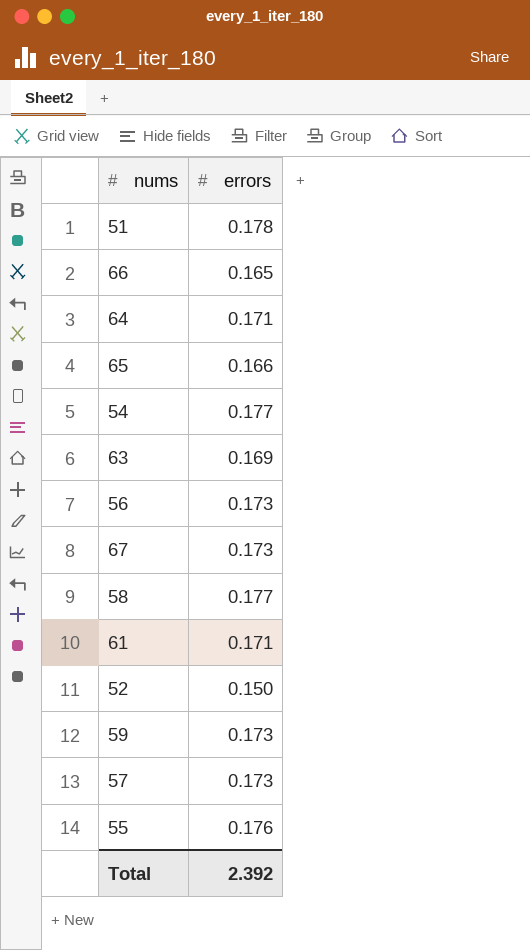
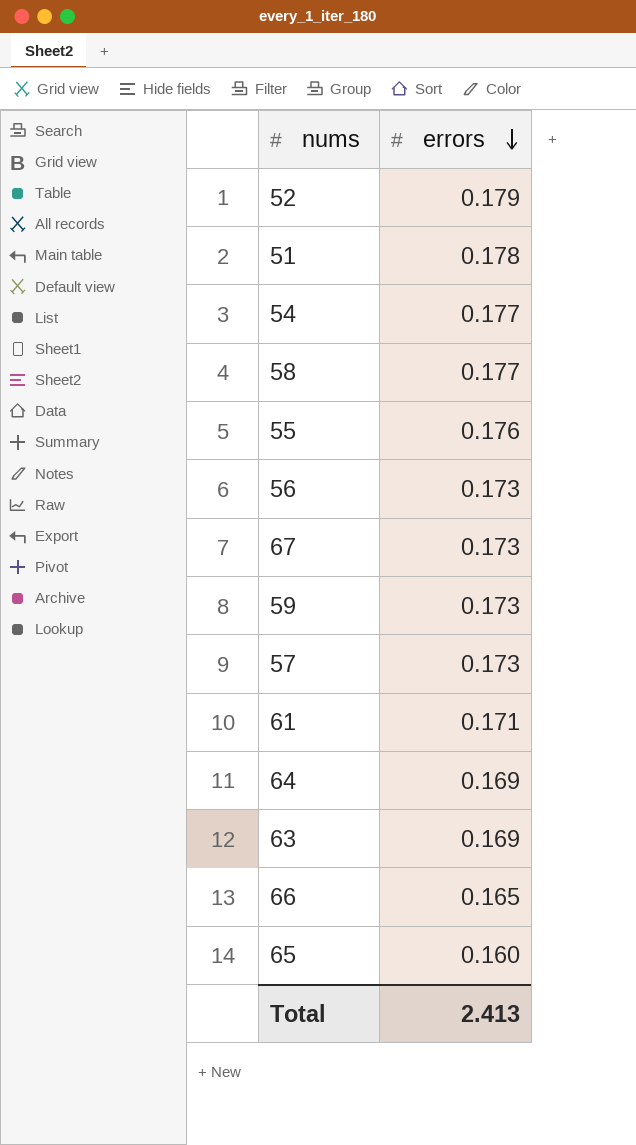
row order: none -> errors descending
52 | errors: 0.150 -> 0.179
64 | errors: 0.171 -> 0.169
65 | errors: 0.166 -> 0.160
Total | errors: 2.392 -> 2.413

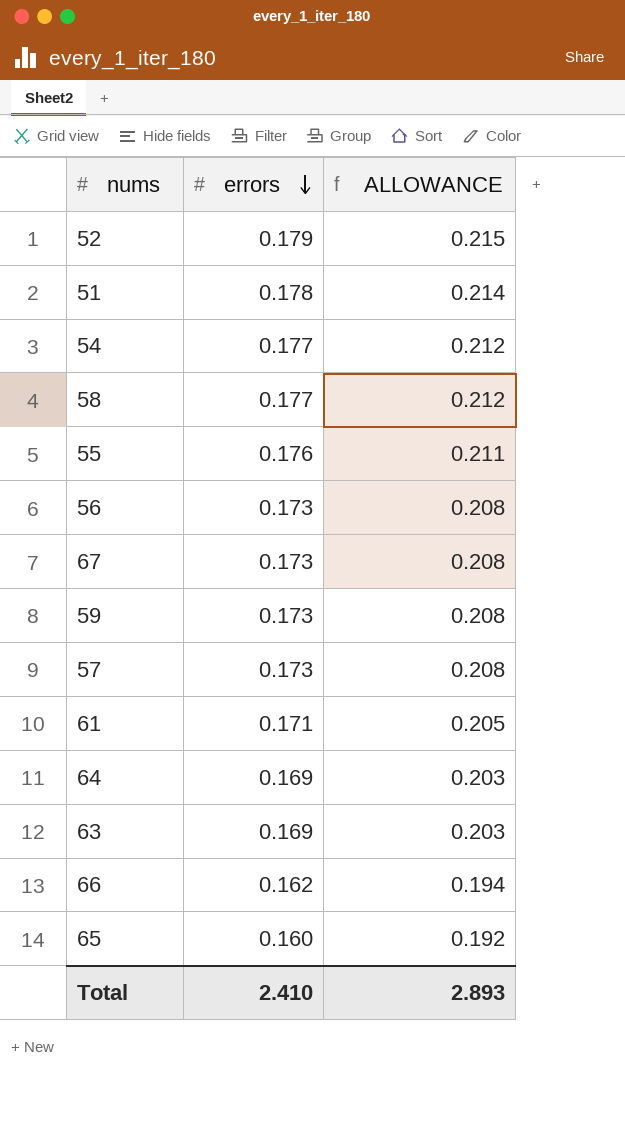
column ALLOWANCE | formula: none -> [errors] * 1.2
66 | errors: 0.165 -> 0.162
Total | errors: 2.413 -> 2.410

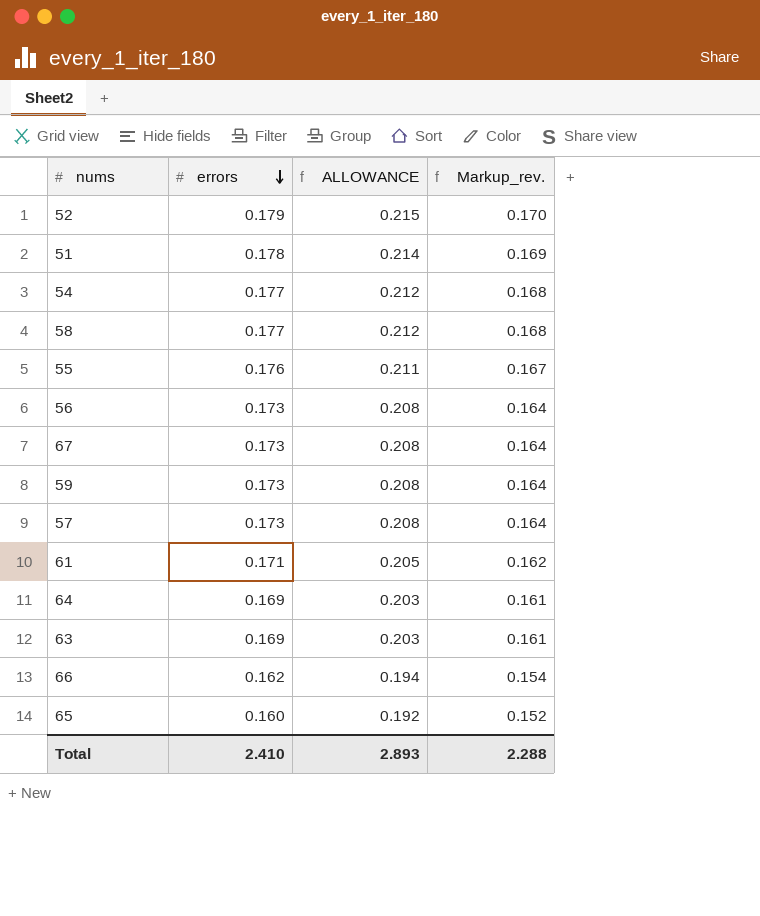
column Markup_rev. | formula: none -> [errors] * 0.95

